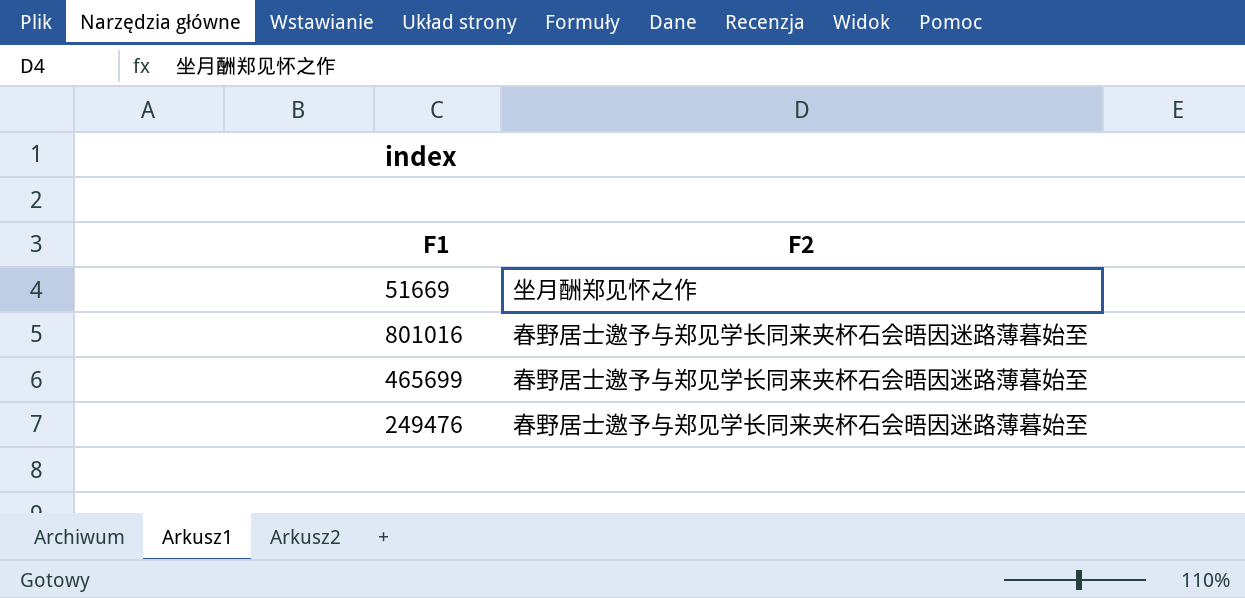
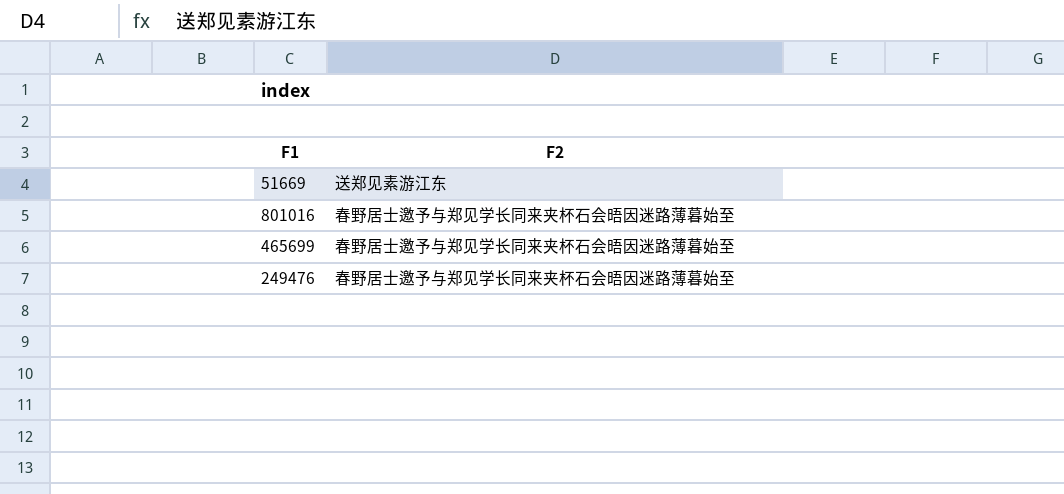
51669 | F2: 坐月酬郑见怀之作 -> 送郑见素游江东

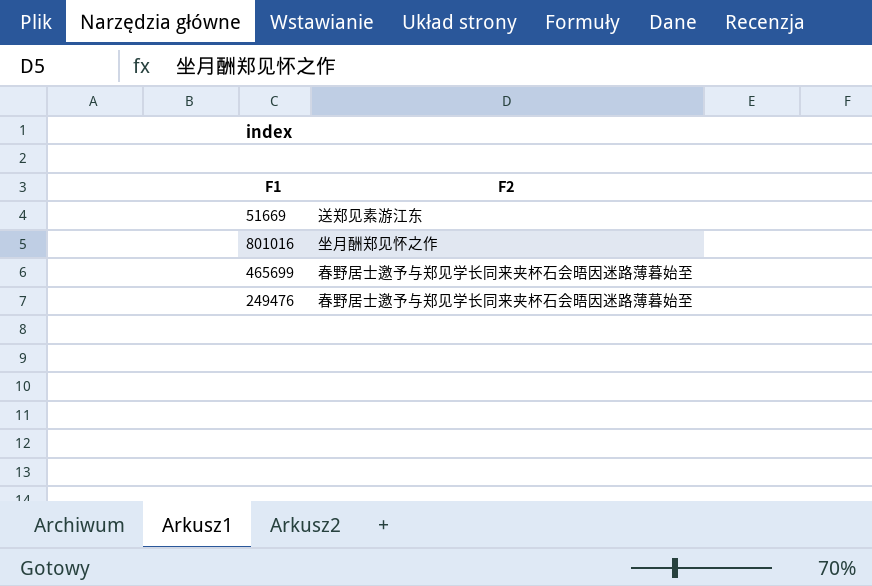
801016 | F2: 春野居士邀予与郑见学长同来夹杯石会晤因迷路薄暮始至 -> 坐月酬郑见怀之作

